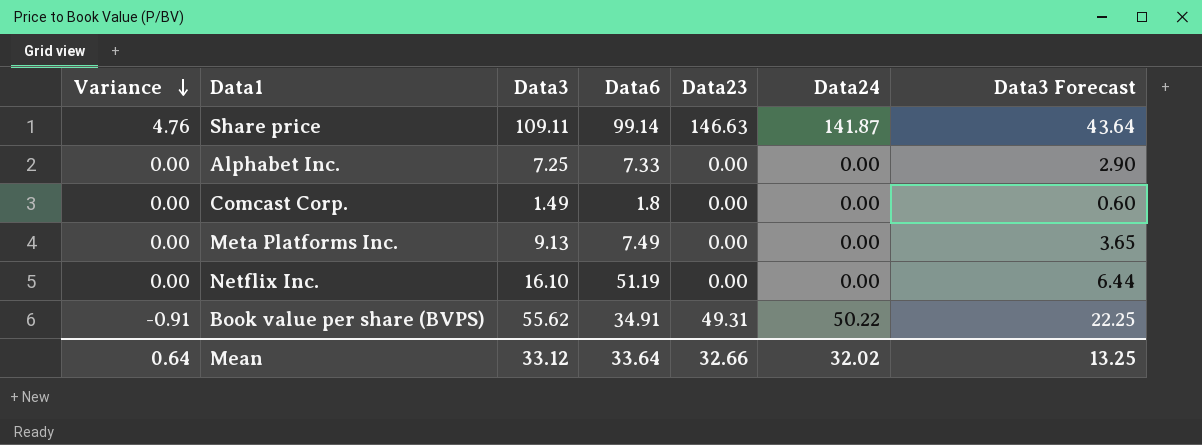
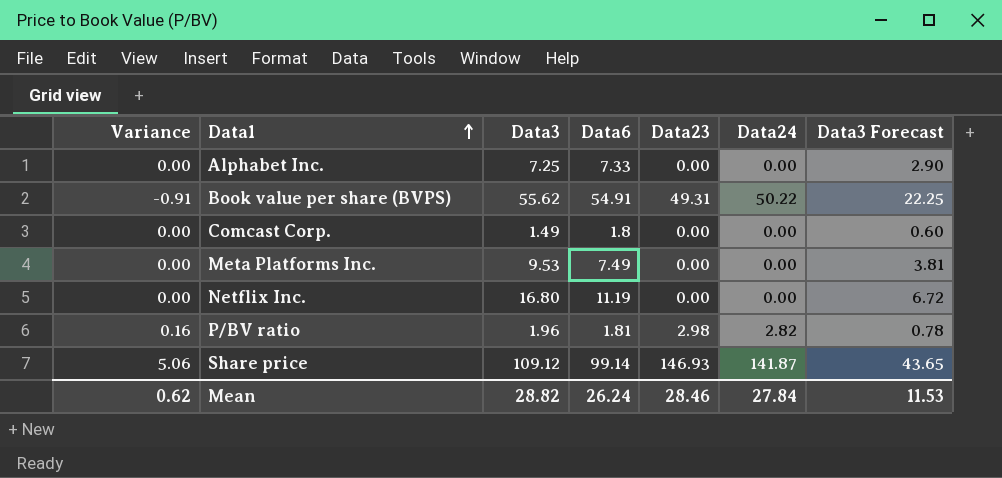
row order: Variance descending -> Data1 ascending
Book value per share (BVPS) | Data6: 34.91 -> 54.91
Meta Platforms Inc. | Data3: 9.13 -> 9.53
Meta Platforms Inc. | Data3 Forecast: 3.65 -> 3.81
Netflix Inc. | Data3: 16.10 -> 16.80
Netflix Inc. | Data6: 51.19 -> 11.19
Netflix Inc. | Data3 Forecast: 6.44 -> 6.72
row P/BV ratio: none -> 0.16 | 1.96 | 1.81 | 2.98 | 2.82 | 0.78
Share price | Variance: 4.76 -> 5.06
Share price | Data3: 109.11 -> 109.12
Share price | Data23: 146.63 -> 146.93
Share price | Data3 Forecast: 43.64 -> 43.65
Mean | Variance: 0.64 -> 0.62
Mean | Data3: 33.12 -> 28.82
Mean | Data6: 33.64 -> 26.24
Mean | Data23: 32.66 -> 28.46
Mean | Data24: 32.02 -> 27.84
Mean | Data3 Forecast: 13.25 -> 11.53

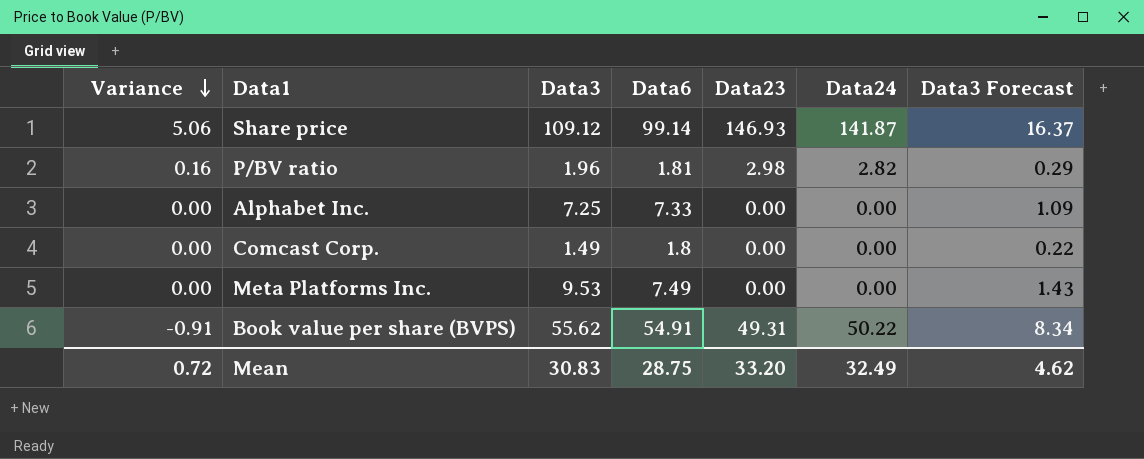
row order: Data1 ascending -> Variance descending
column Data3 Forecast | formula: [Data3] * 0.4 -> [Data3] * 0.15
row Netflix Inc.: 0.00 | 16.80 | 11.19 | 0.00 | 0.00 | 6.72 -> none
Mean | Variance: 0.62 -> 0.72
Mean | Data3: 28.82 -> 30.83
Mean | Data6: 26.24 -> 28.75
Mean | Data23: 28.46 -> 33.20
Mean | Data24: 27.84 -> 32.49
Mean | Data3 Forecast: 11.53 -> 4.62

